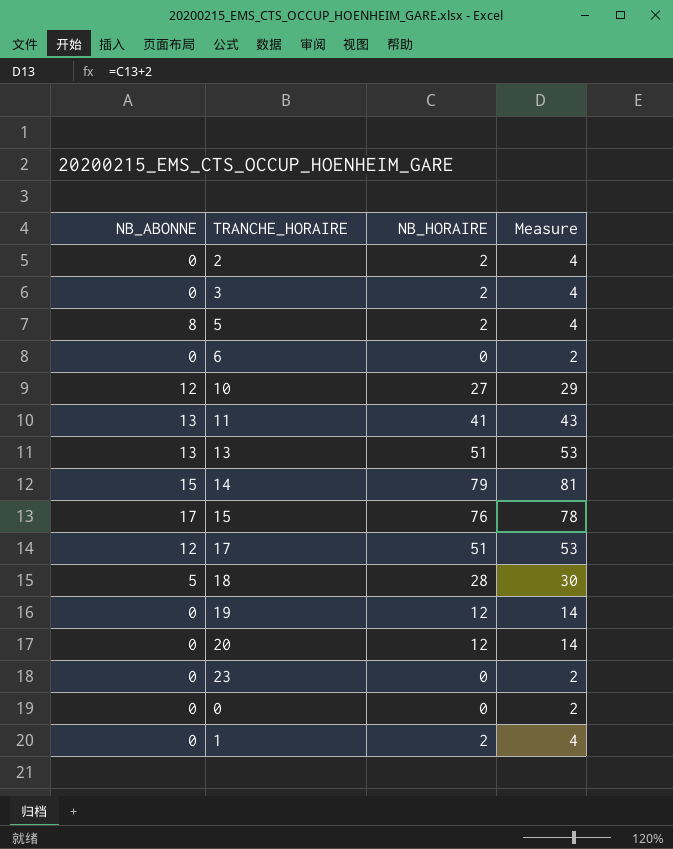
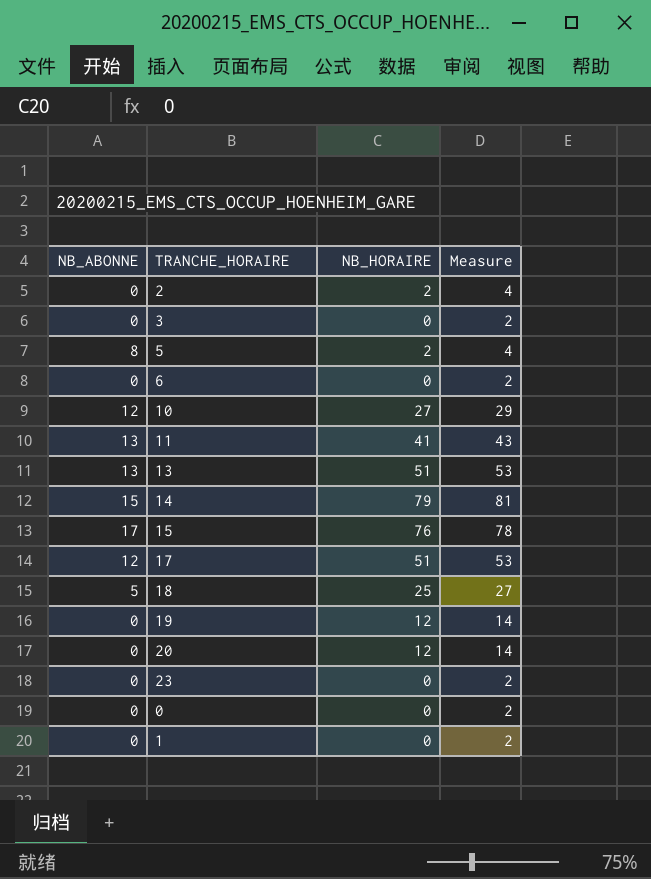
3 | NB_HORAIRE: 2 -> 0
3 | Measure: 4 -> 2
18 | NB_HORAIRE: 28 -> 25
18 | Measure: 30 -> 27
1 | NB_HORAIRE: 2 -> 0
1 | Measure: 4 -> 2

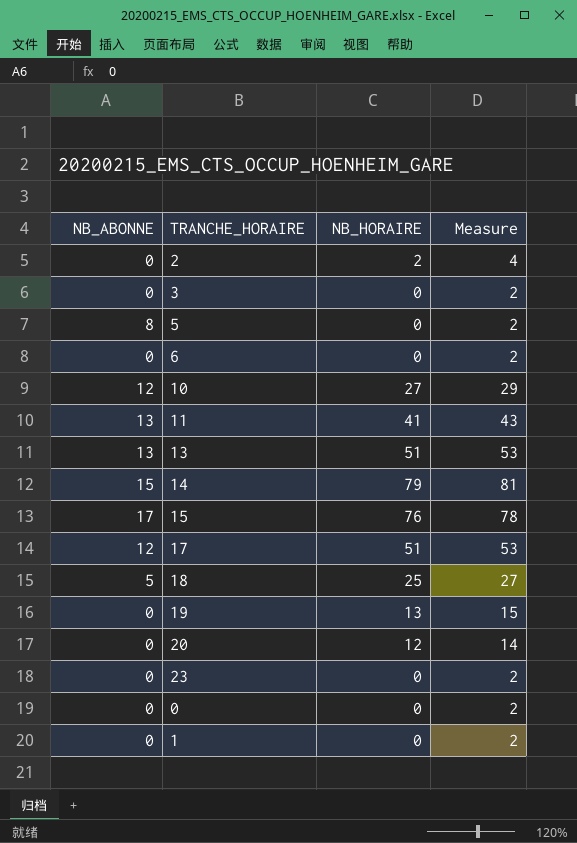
5 | NB_HORAIRE: 2 -> 0
5 | Measure: 4 -> 2
19 | NB_HORAIRE: 12 -> 13
19 | Measure: 14 -> 15

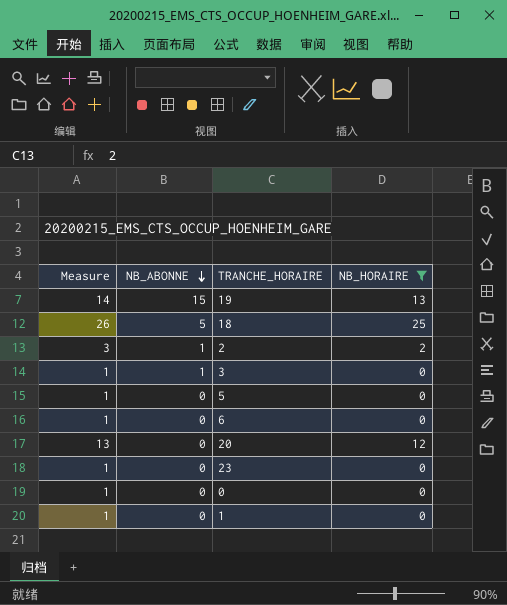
filter: none -> NB_HORAIRE <= 25
row order: none -> NB_ABONNE descending
column Measure | formula: [NB_HORAIRE] + 2 -> [NB_HORAIRE] + 1
column Measure | position: 4 -> 1
19 | NB_ABONNE: 0 -> 15
2 | NB_ABONNE: 0 -> 1
3 | NB_ABONNE: 0 -> 1
5 | NB_ABONNE: 8 -> 0

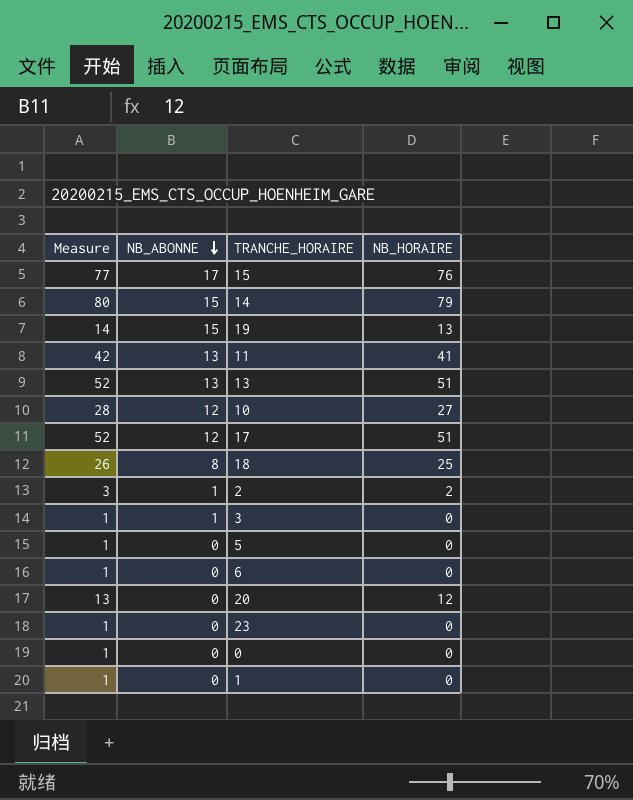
filter: NB_HORAIRE <= 25 -> none
18 | NB_ABONNE: 5 -> 8

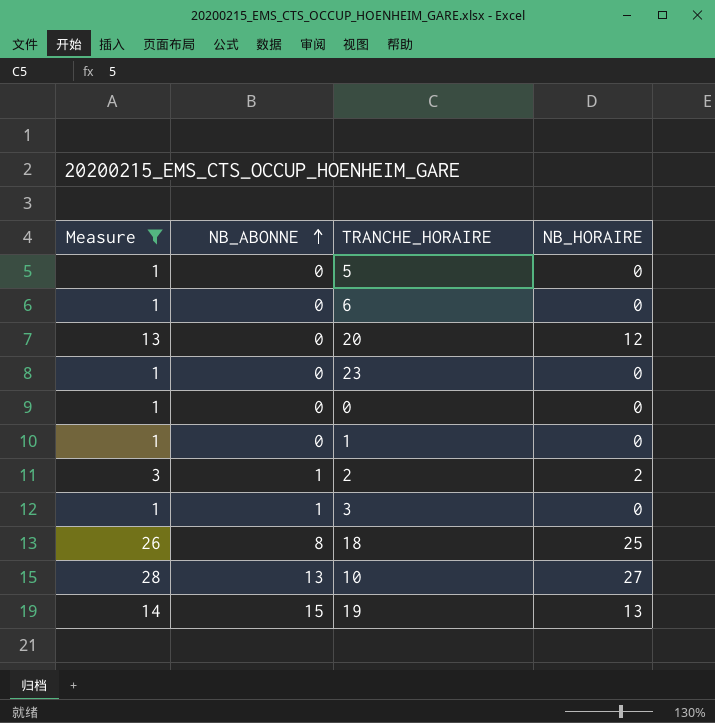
filter: none -> Measure <= 28
row order: NB_ABONNE descending -> NB_ABONNE ascending
10 | NB_ABONNE: 12 -> 13

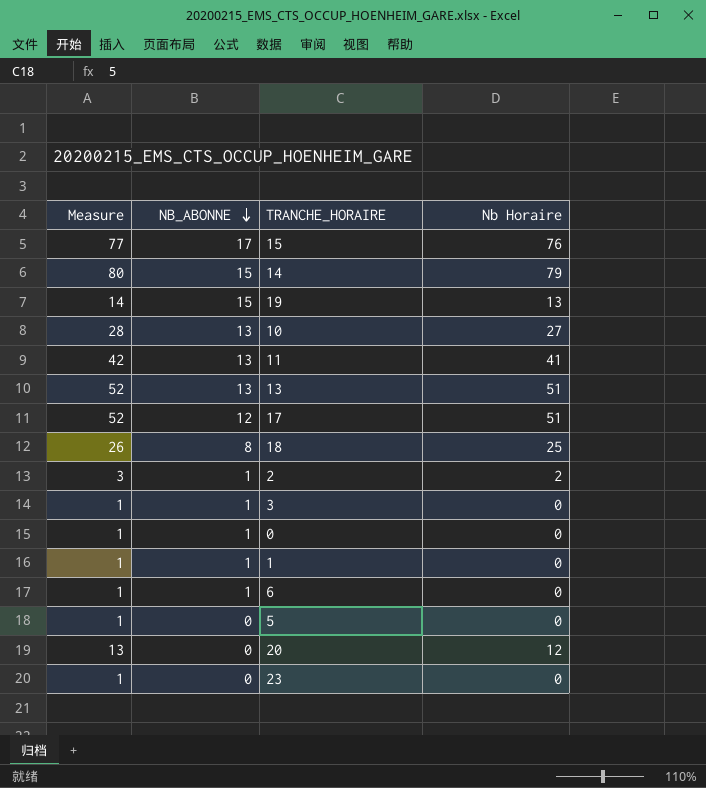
filter: Measure <= 28 -> none
row order: NB_ABONNE ascending -> NB_ABONNE descending
column name: NB_HORAIRE -> Nb Horaire
0 | NB_ABONNE: 0 -> 1
1 | NB_ABONNE: 0 -> 1
6 | NB_ABONNE: 0 -> 1

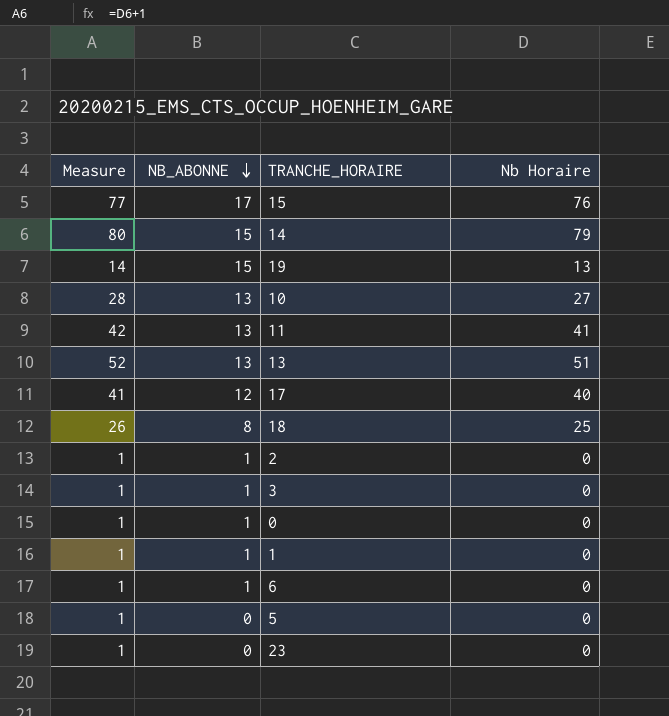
row 20: 13 | 0 | 12 -> none
17 | Measure: 52 -> 41
17 | Nb Horaire: 51 -> 40
2 | Measure: 3 -> 1
2 | Nb Horaire: 2 -> 0

